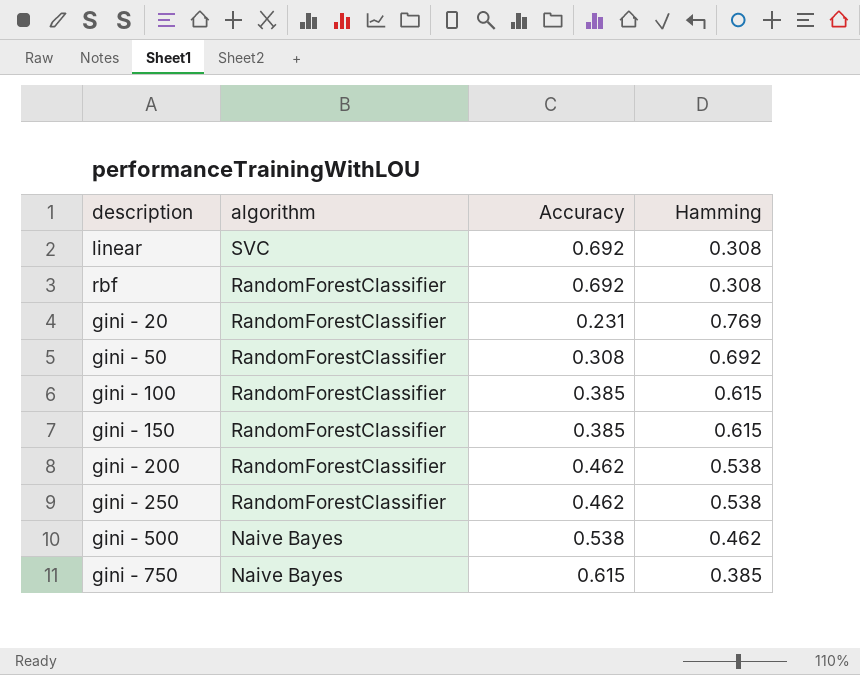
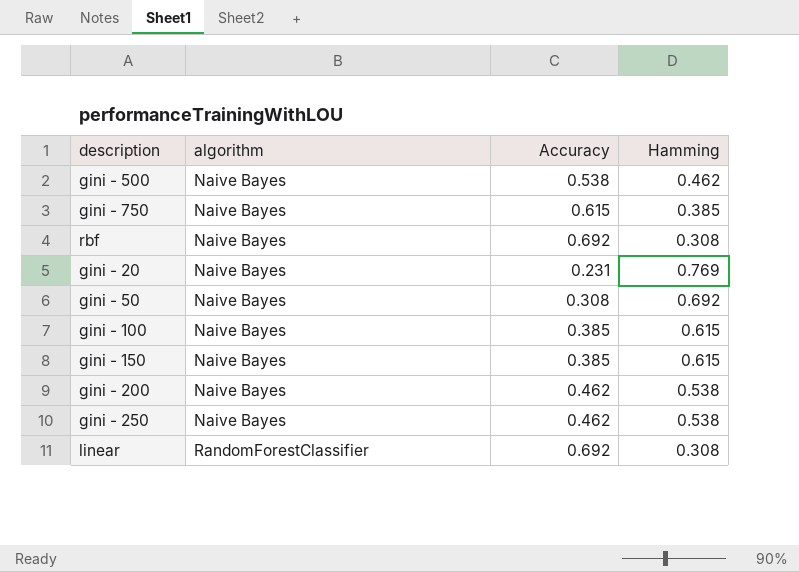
row order: algorithm descending -> algorithm ascending
rbf | algorithm: RandomForestClassifier -> Naive Bayes
gini - 20 | algorithm: RandomForestClassifier -> Naive Bayes
gini - 50 | algorithm: RandomForestClassifier -> Naive Bayes
gini - 100 | algorithm: RandomForestClassifier -> Naive Bayes
gini - 150 | algorithm: RandomForestClassifier -> Naive Bayes
gini - 200 | algorithm: RandomForestClassifier -> Naive Bayes
gini - 250 | algorithm: RandomForestClassifier -> Naive Bayes
linear | algorithm: SVC -> RandomForestClassifier

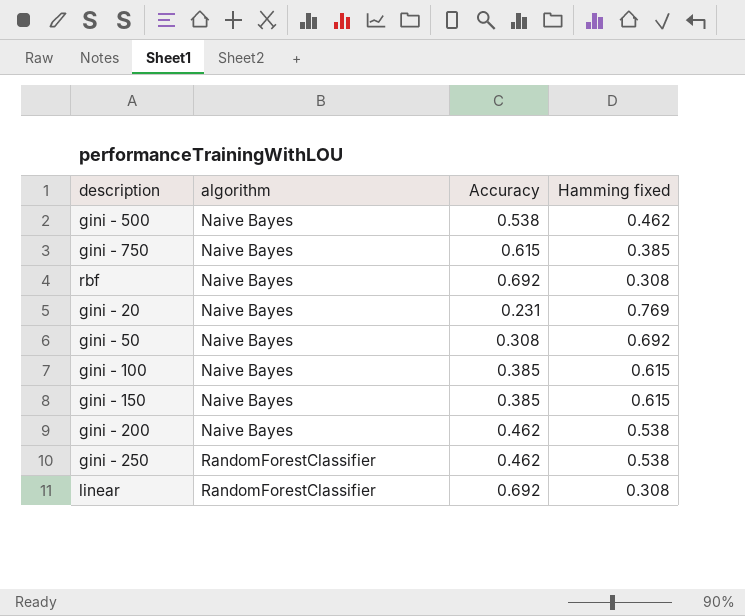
column name: Hamming -> Hamming fixed
gini - 250 | algorithm: Naive Bayes -> RandomForestClassifier

